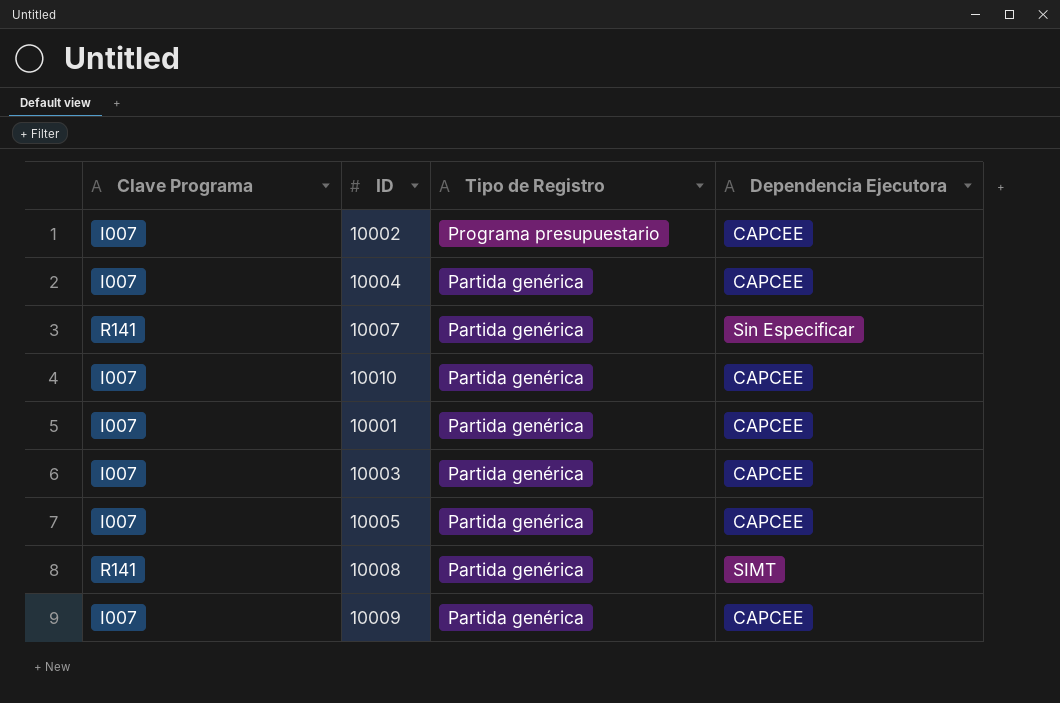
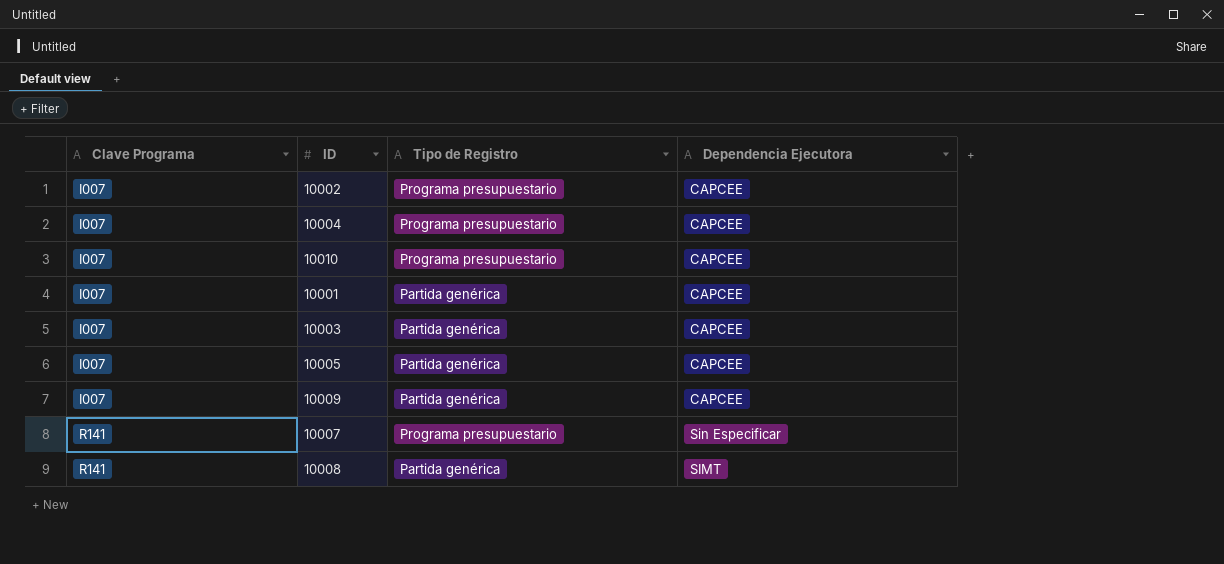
row order: Tipo de Registro descending -> Clave Programa ascending
10004 | Tipo de Registro: Partida genérica -> Programa presupuestario
10010 | Tipo de Registro: Partida genérica -> Programa presupuestario
10007 | Tipo de Registro: Partida genérica -> Programa presupuestario

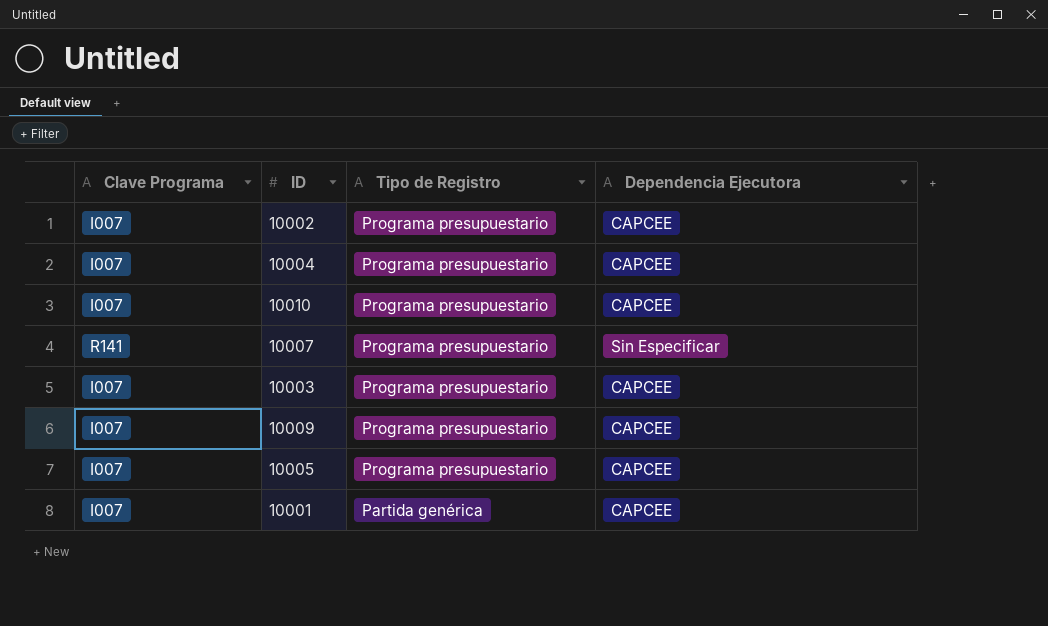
row order: Clave Programa ascending -> Tipo de Registro descending
row 10008: R141 | Partida genérica | SIMT -> none
10003 | Tipo de Registro: Partida genérica -> Programa presupuestario
10009 | Tipo de Registro: Partida genérica -> Programa presupuestario
10005 | Tipo de Registro: Partida genérica -> Programa presupuestario

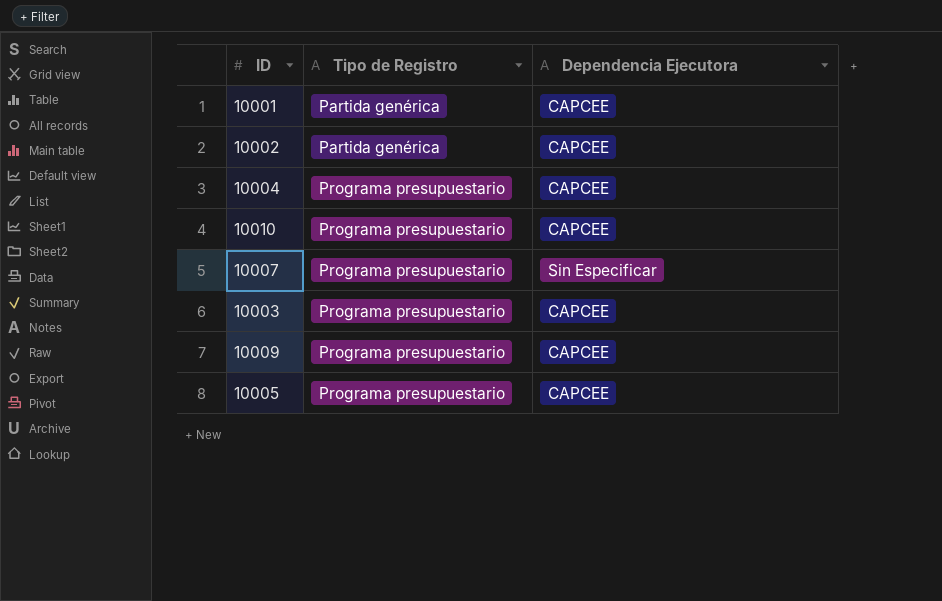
row order: Tipo de Registro descending -> Tipo de Registro ascending
column Clave Programa | position: 1 -> none
10002 | Tipo de Registro: Programa presupuestario -> Partida genérica

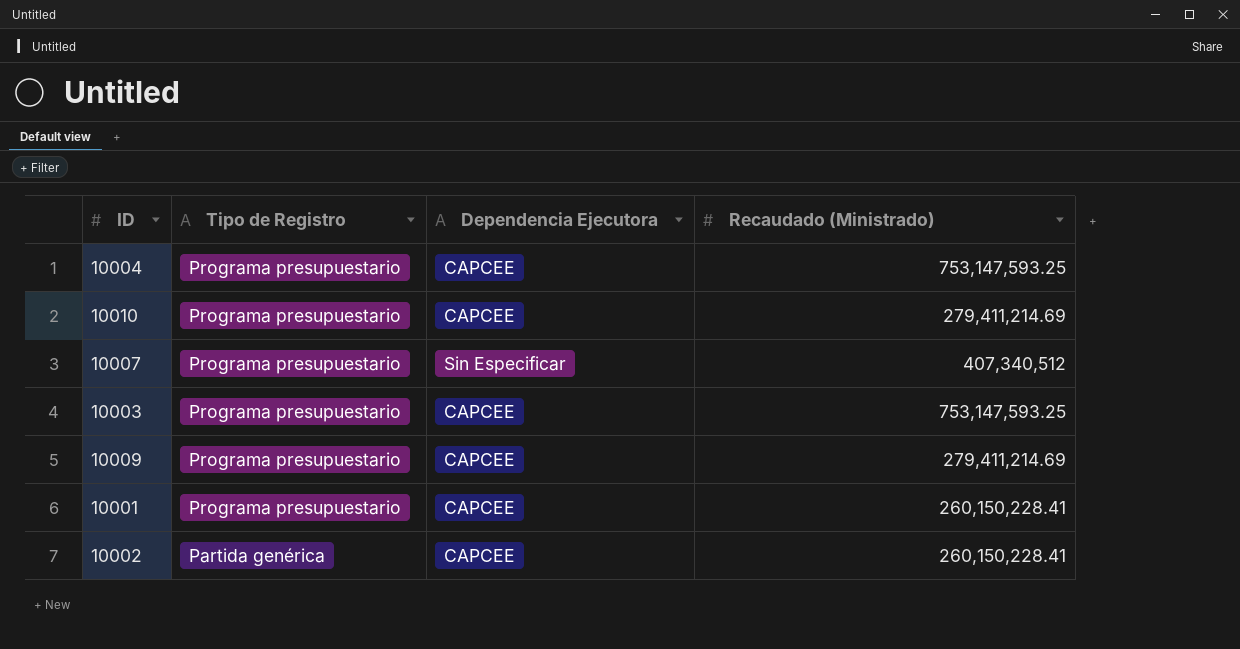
row order: Tipo de Registro ascending -> Tipo de Registro descending
column Recaudado (Ministrado) | position: none -> 4
row 10005: Programa presupuestario | CAPCEE -> none
10001 | Tipo de Registro: Partida genérica -> Programa presupuestario

